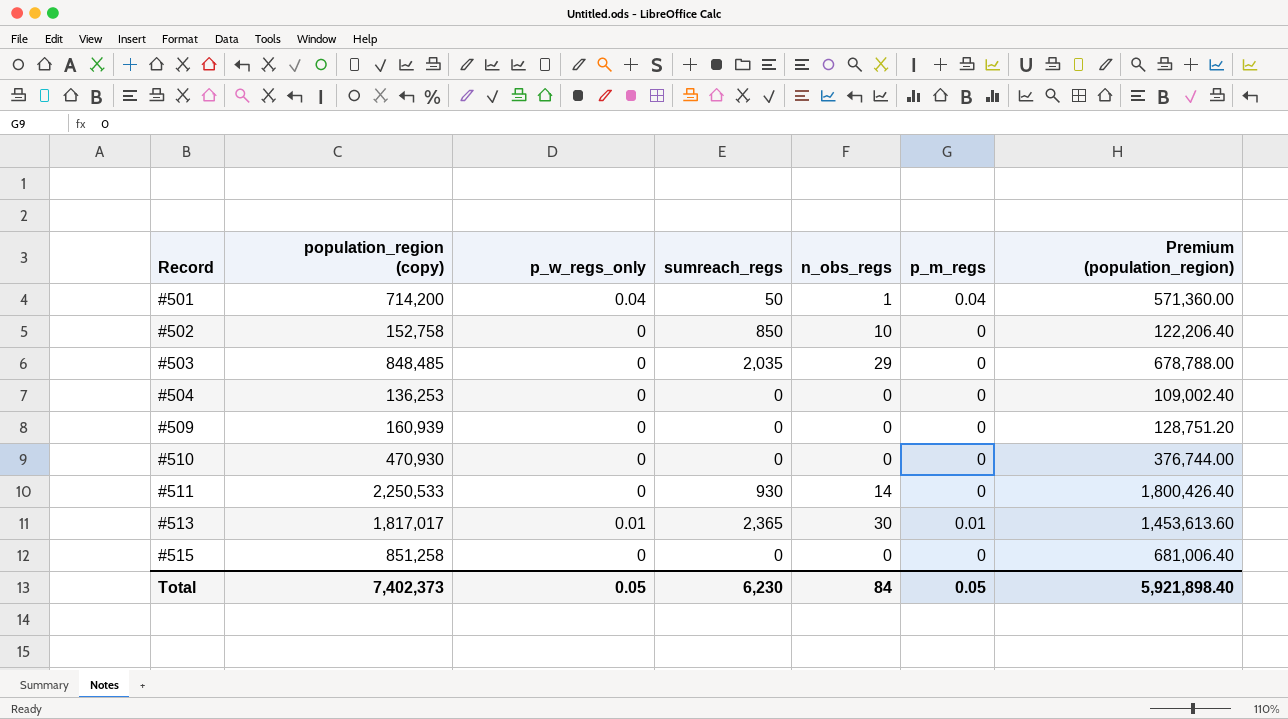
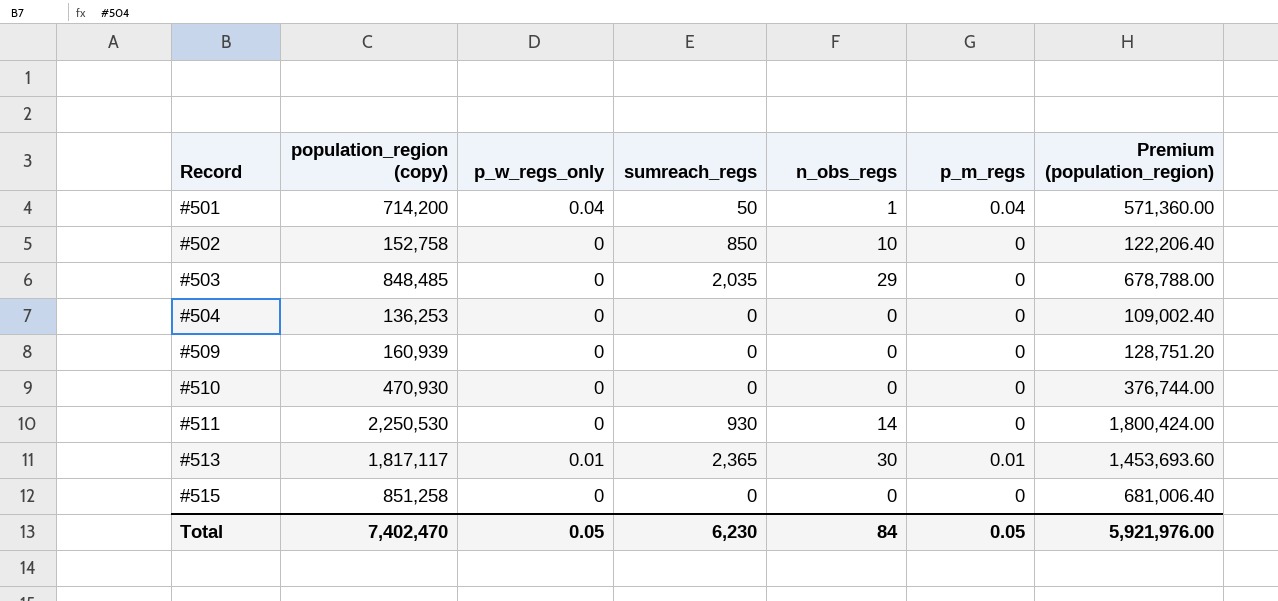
#511 | population_region (copy): 2,250,533 -> 2,250,530
#511 | Premium (population_region): 1,800,426.40 -> 1,800,424.00
#513 | population_region (copy): 1,817,017 -> 1,817,117
#513 | Premium (population_region): 1,453,613.60 -> 1,453,693.60
Total | population_region (copy): 7,402,373 -> 7,402,470
Total | Premium (population_region): 5,921,898.40 -> 5,921,976.00

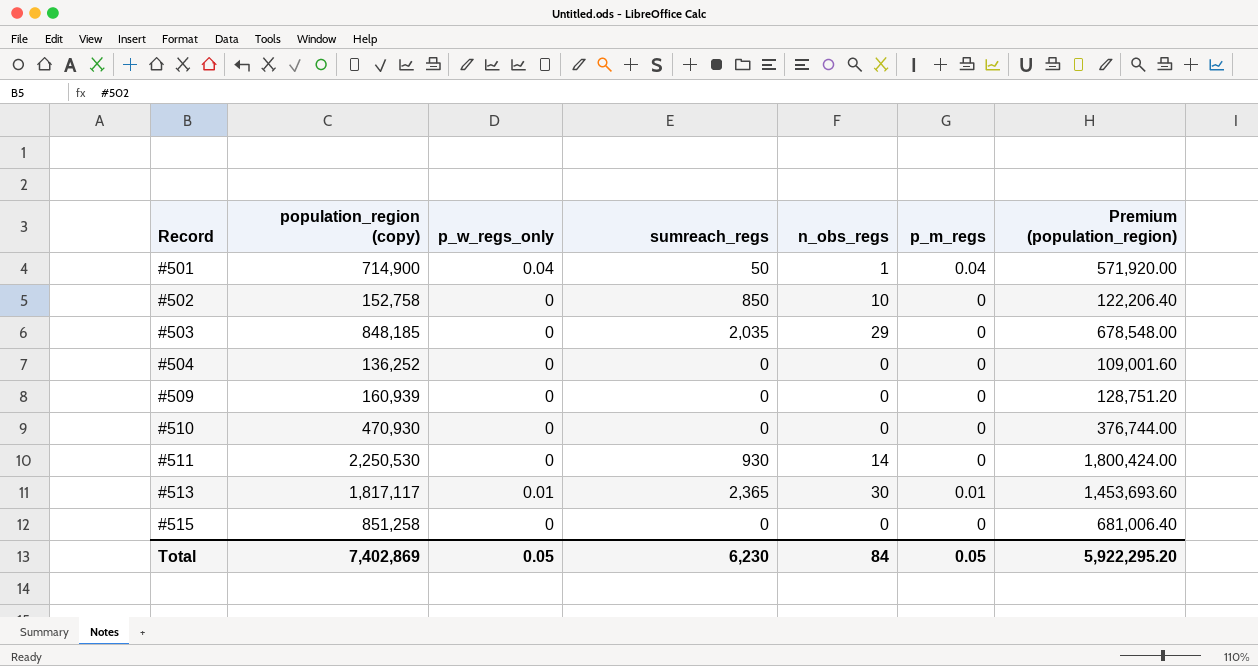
#501 | population_region (copy): 714,200 -> 714,900
#501 | Premium (population_region): 571,360.00 -> 571,920.00
#503 | population_region (copy): 848,485 -> 848,185
#503 | Premium (population_region): 678,788.00 -> 678,548.00
#504 | population_region (copy): 136,253 -> 136,252
#504 | Premium (population_region): 109,002.40 -> 109,001.60
Total | population_region (copy): 7,402,470 -> 7,402,869
Total | Premium (population_region): 5,921,976.00 -> 5,922,295.20

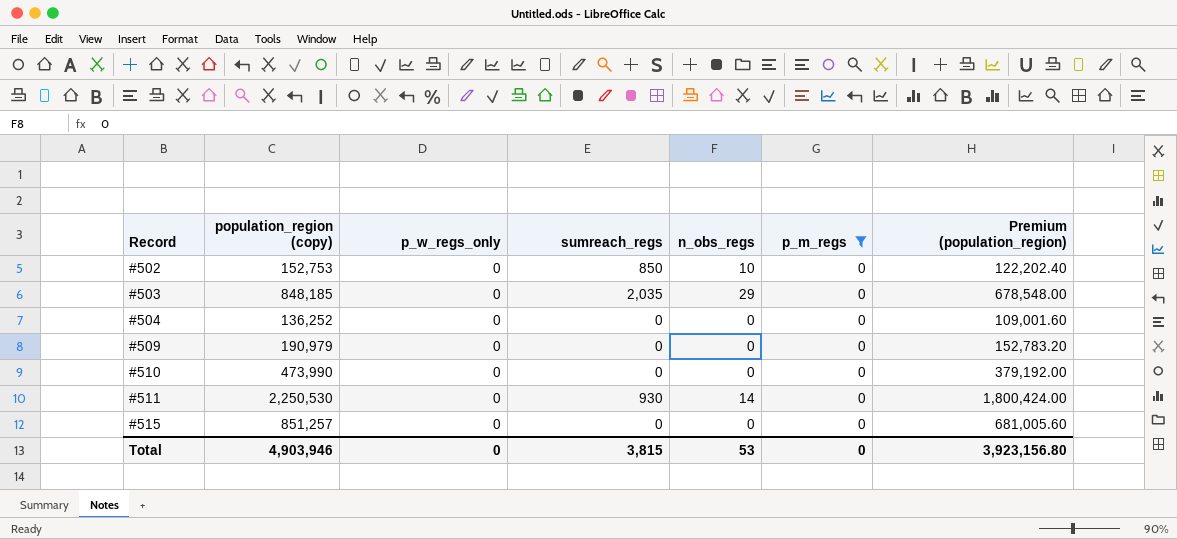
filter: none -> p_m_regs = 0
#502 | population_region (copy): 152,758 -> 152,753
#502 | Premium (population_region): 122,206.40 -> 122,202.40
#509 | population_region (copy): 160,939 -> 190,979
#509 | Premium (population_region): 128,751.20 -> 152,783.20
#510 | population_region (copy): 470,930 -> 473,990
#510 | Premium (population_region): 376,744.00 -> 379,192.00
#515 | population_region (copy): 851,258 -> 851,257
#515 | Premium (population_region): 681,006.40 -> 681,005.60
Total | population_region (copy): 7,402,869 -> 4,903,946
Total | p_w_regs_only: 0.05 -> 0
Total | sumreach_regs: 6,230 -> 3,815
Total | n_obs_regs: 84 -> 53
Total | p_m_regs: 0.05 -> 0
Total | Premium (population_region): 5,922,295.20 -> 3,923,156.80

